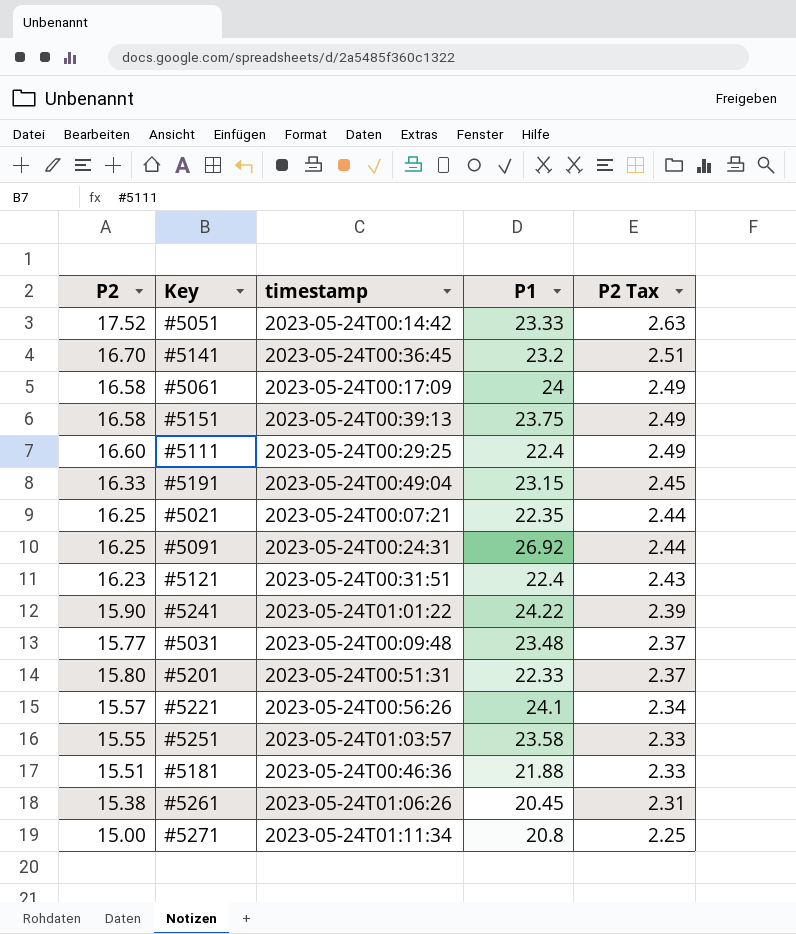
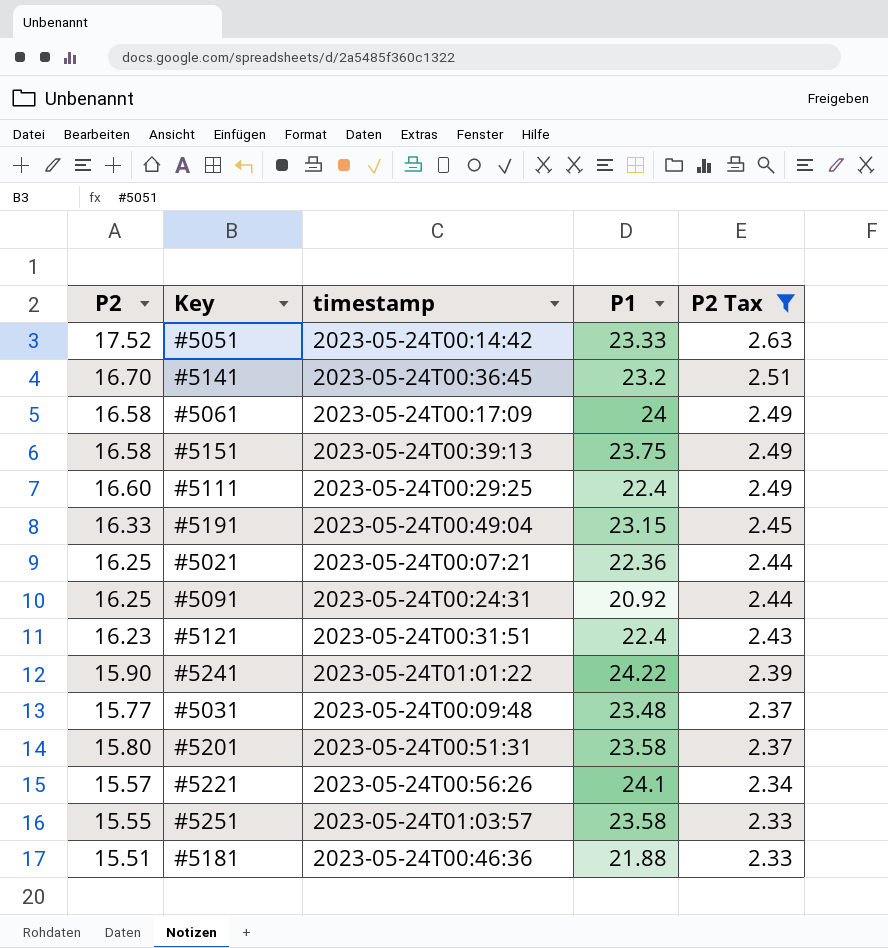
filter: none -> P2 Tax >= 2.33
#5021 | P1: 22.35 -> 22.36
#5091 | P1: 26.92 -> 20.92
#5201 | P1: 22.33 -> 23.58

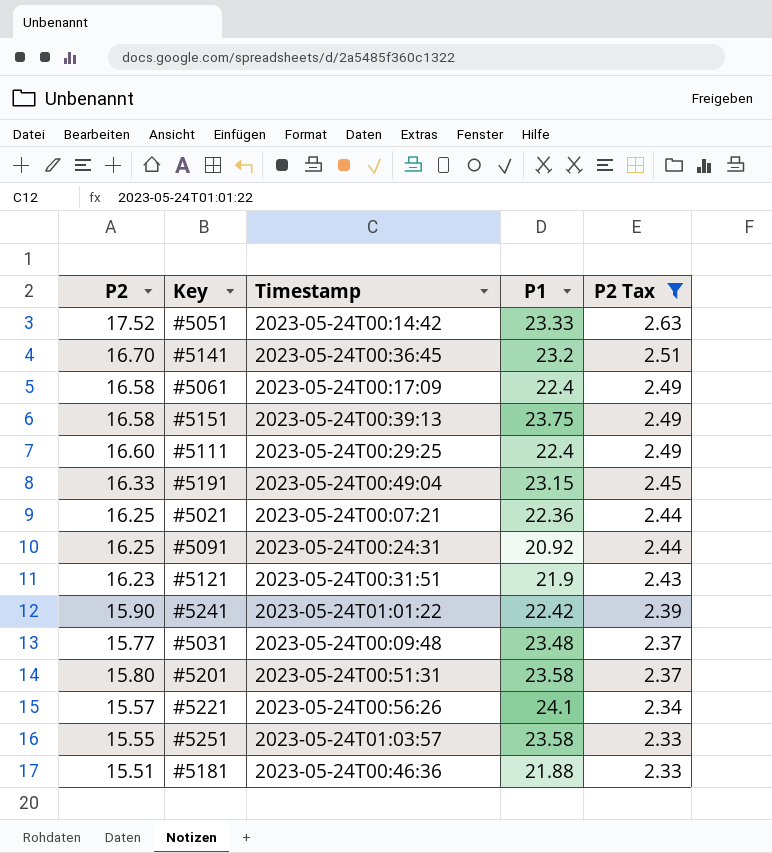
column name: timestamp -> Timestamp
#5061 | P1: 24 -> 22.4
#5121 | P1: 22.4 -> 21.9
#5241 | P1: 24.22 -> 22.42

